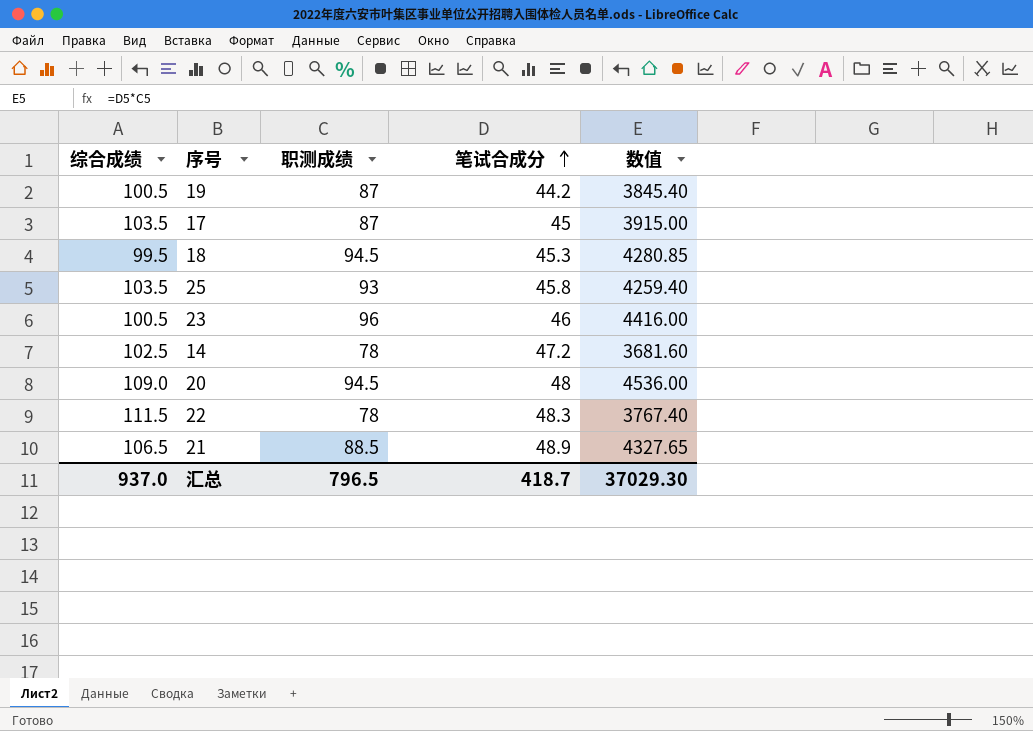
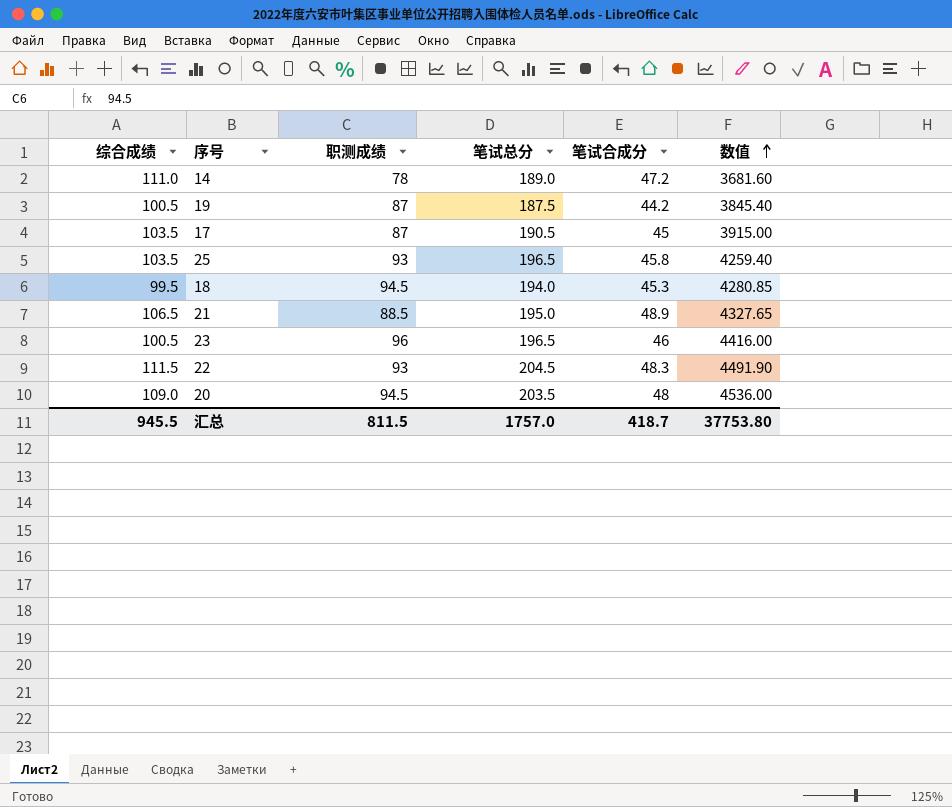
row order: 笔试合成分 ascending -> 数值 ascending
column 笔试总分 | formula: none -> [综合成绩] + [职测成绩]
14 | 综合成绩: 102.5 -> 111.0
22 | 职测成绩: 78 -> 93
22 | 数值: 3767.40 -> 4491.90
汇总 | 综合成绩: 937.0 -> 945.5
汇总 | 职测成绩: 796.5 -> 811.5
汇总 | 数值: 37029.30 -> 37753.80

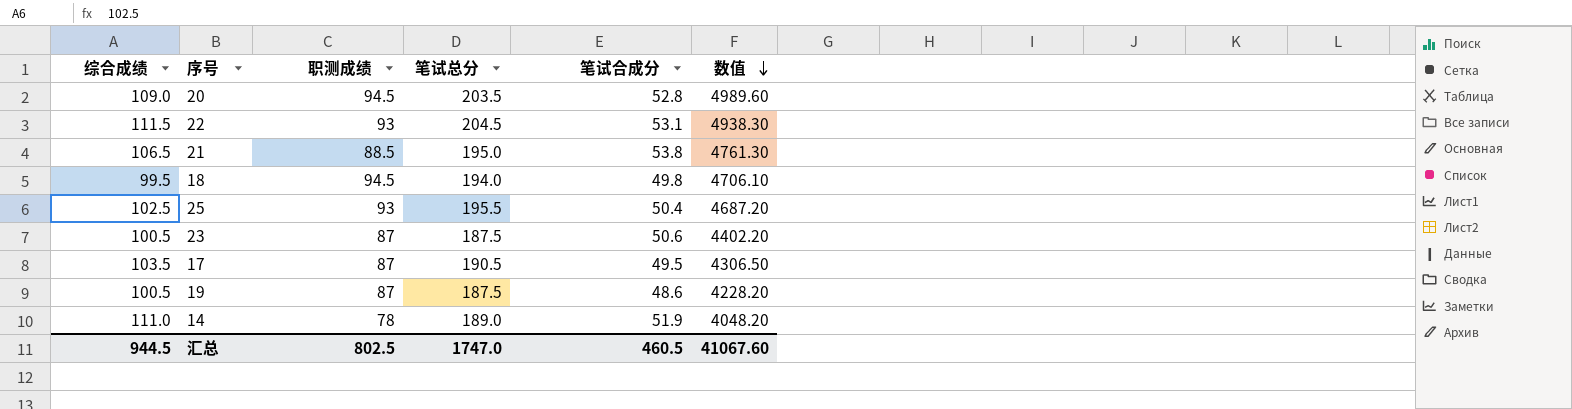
row order: 数值 ascending -> 数值 descending
20 | 笔试合成分: 48 -> 52.8
20 | 数值: 4536.00 -> 4989.60
22 | 笔试合成分: 48.3 -> 53.1
22 | 数值: 4491.90 -> 4938.30
21 | 笔试合成分: 48.9 -> 53.8
21 | 数值: 4327.65 -> 4761.30
18 | 笔试合成分: 45.3 -> 49.8
18 | 数值: 4280.85 -> 4706.10
25 | 综合成绩: 103.5 -> 102.5
25 | 笔试总分: 196.5 -> 195.5
25 | 笔试合成分: 45.8 -> 50.4
25 | 数值: 4259.40 -> 4687.20
23 | 职测成绩: 96 -> 87
23 | 笔试总分: 196.5 -> 187.5
23 | 笔试合成分: 46 -> 50.6
23 | 数值: 4416.00 -> 4402.20
17 | 笔试合成分: 45 -> 49.5
17 | 数值: 3915.00 -> 4306.50
19 | 笔试合成分: 44.2 -> 48.6
19 | 数值: 3845.40 -> 4228.20
14 | 笔试合成分: 47.2 -> 51.9
14 | 数值: 3681.60 -> 4048.20
汇总 | 综合成绩: 945.5 -> 944.5
汇总 | 职测成绩: 811.5 -> 802.5
汇总 | 笔试总分: 1757.0 -> 1747.0
汇总 | 笔试合成分: 418.7 -> 460.5
汇总 | 数值: 37753.80 -> 41067.60

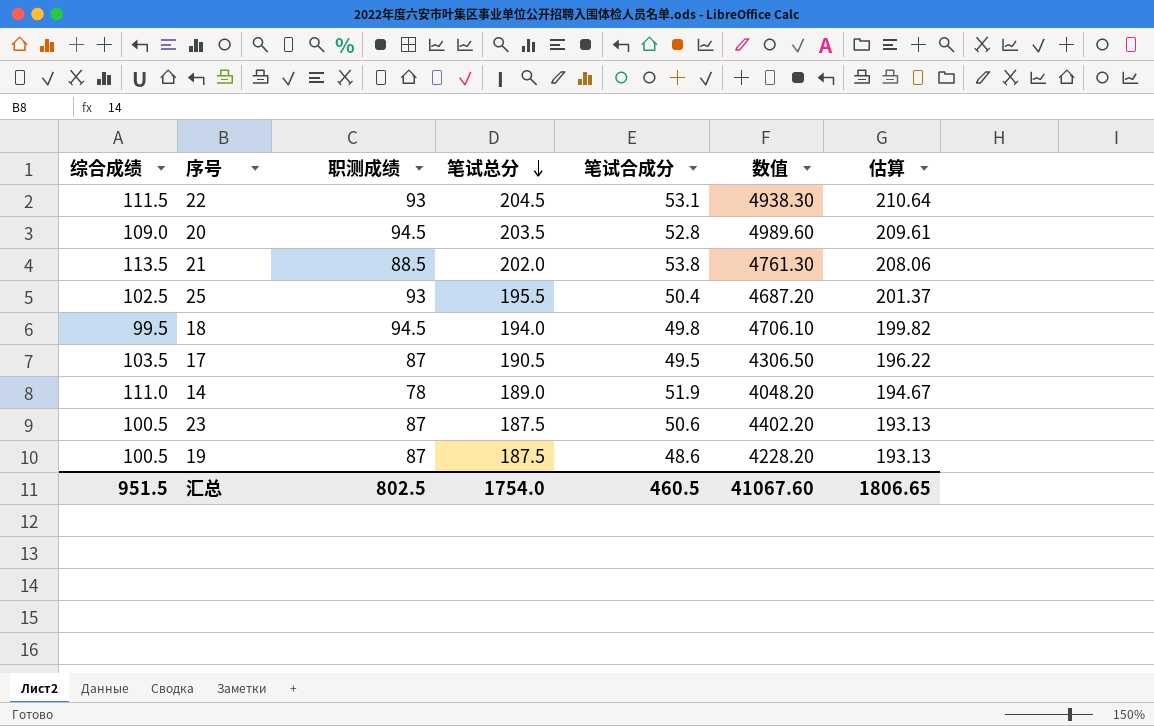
row order: 数值 descending -> 笔试总分 descending
column 估算 | formula: none -> [笔试总分] * 1.03
21 | 综合成绩: 106.5 -> 113.5
21 | 笔试总分: 195.0 -> 202.0
汇总 | 综合成绩: 944.5 -> 951.5
汇总 | 笔试总分: 1747.0 -> 1754.0

